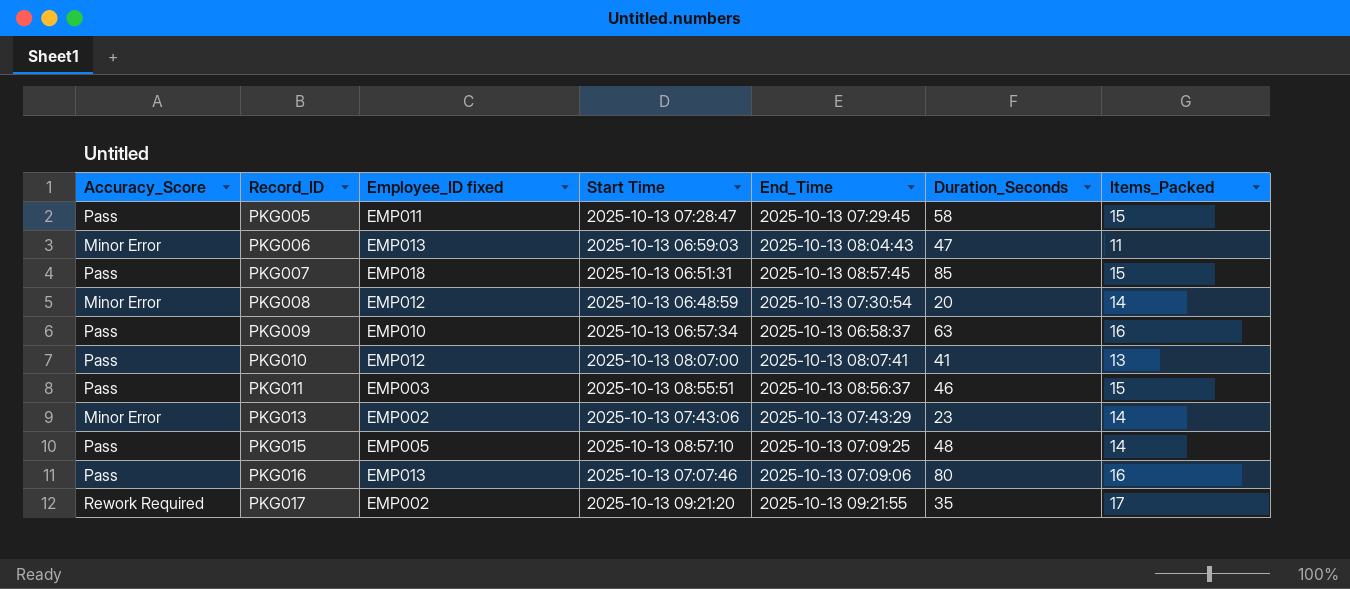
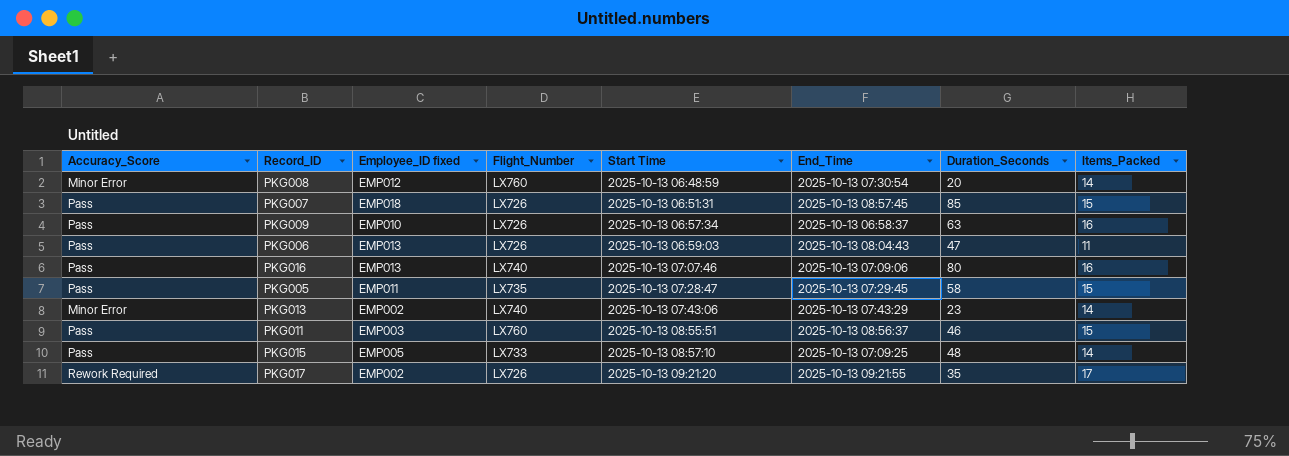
row order: Record_ID ascending -> Start Time ascending
column Flight_Number | position: none -> 4
row PKG010: Pass | EMP012 | 2025-10-13 08:07:00 | 2025-10-13 08:07:41 | 41 | 13 -> none
PKG006 | Accuracy_Score: Minor Error -> Pass

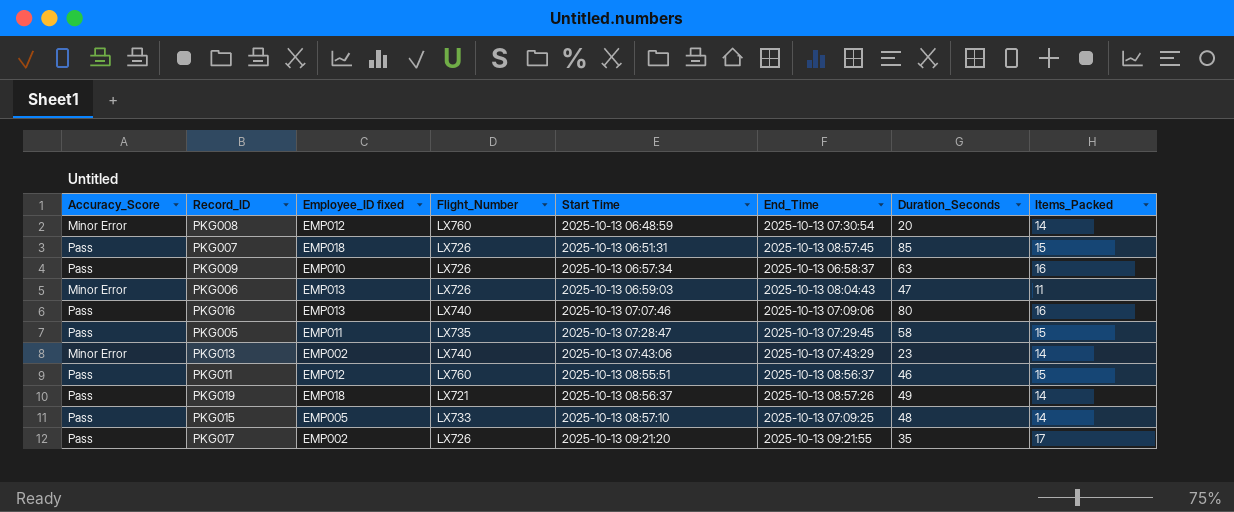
PKG006 | Accuracy_Score: Pass -> Minor Error
PKG011 | Employee_ID fixed: EMP003 -> EMP012
row PKG019: none -> Pass | EMP018 | LX721 | 2025-10-13 08:56:37 | 2025-10-13 08:57:26 | 49 | 14
PKG017 | Accuracy_Score: Rework Required -> Pass

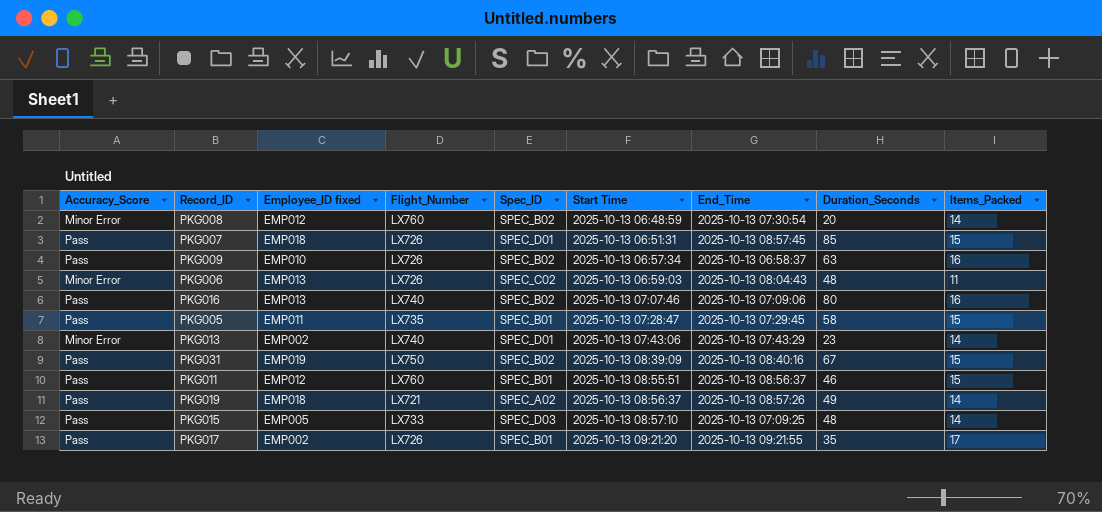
column Spec_ID | position: none -> 5
PKG006 | Duration_Seconds: 47 -> 48
row PKG031: none -> Pass | EMP019 | LX750 | SPEC_B02 | 2025-10-13 08:39:09 | 2025-10-13 08:40:16 | 67 | 15

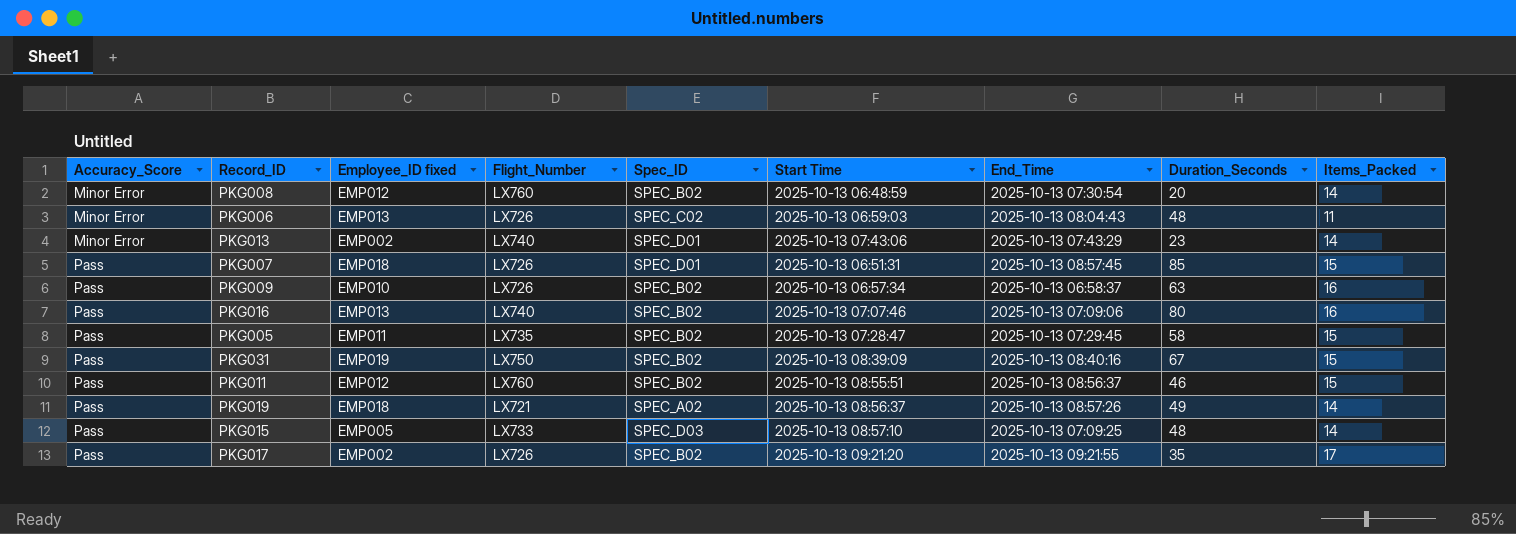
row order: Start Time ascending -> Accuracy_Score ascending
PKG005 | Spec_ID: SPEC_B01 -> SPEC_B02
PKG011 | Spec_ID: SPEC_B01 -> SPEC_B02
PKG017 | Spec_ID: SPEC_B01 -> SPEC_B02

